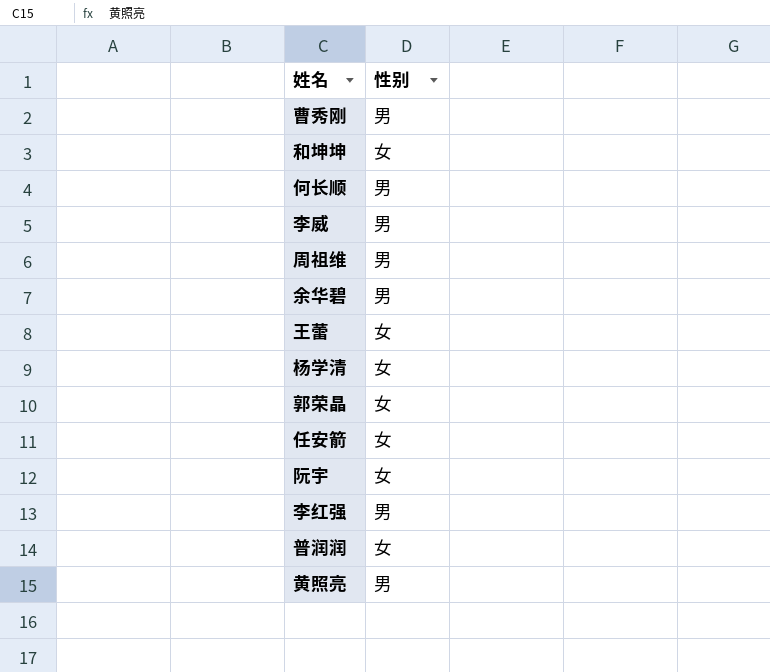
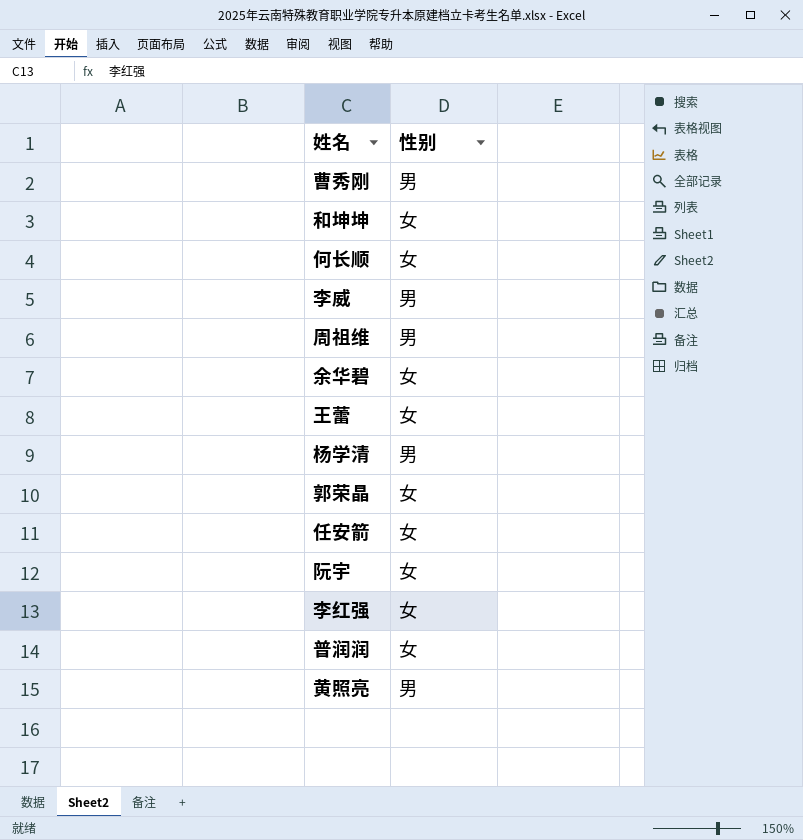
何长顺 | 性别: 男 -> 女
余华碧 | 性别: 男 -> 女
杨学清 | 性别: 女 -> 男
李红强 | 性别: 男 -> 女

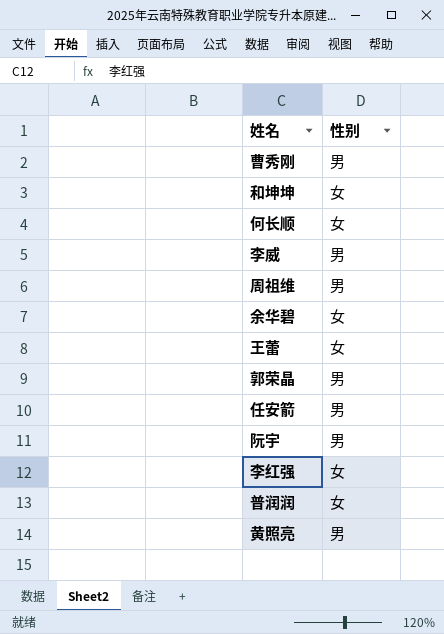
row 杨学清: 男 -> none
郭荣晶 | 性别: 女 -> 男
任安箭 | 性别: 女 -> 男
阮宇 | 性别: 女 -> 男

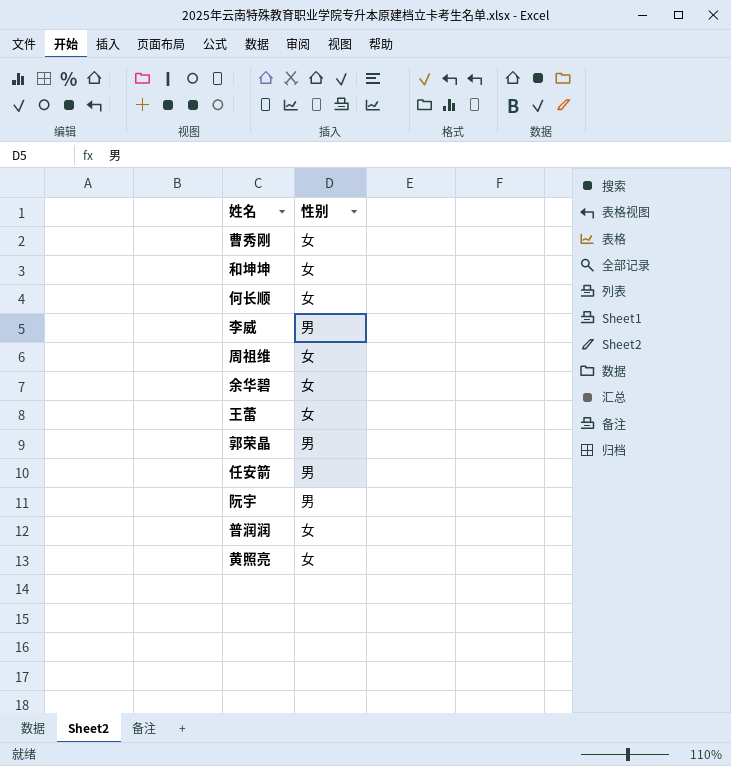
row 李红强: 女 -> none
曹秀刚 | 性别: 男 -> 女
周祖维 | 性别: 男 -> 女
黄照亮 | 性别: 男 -> 女

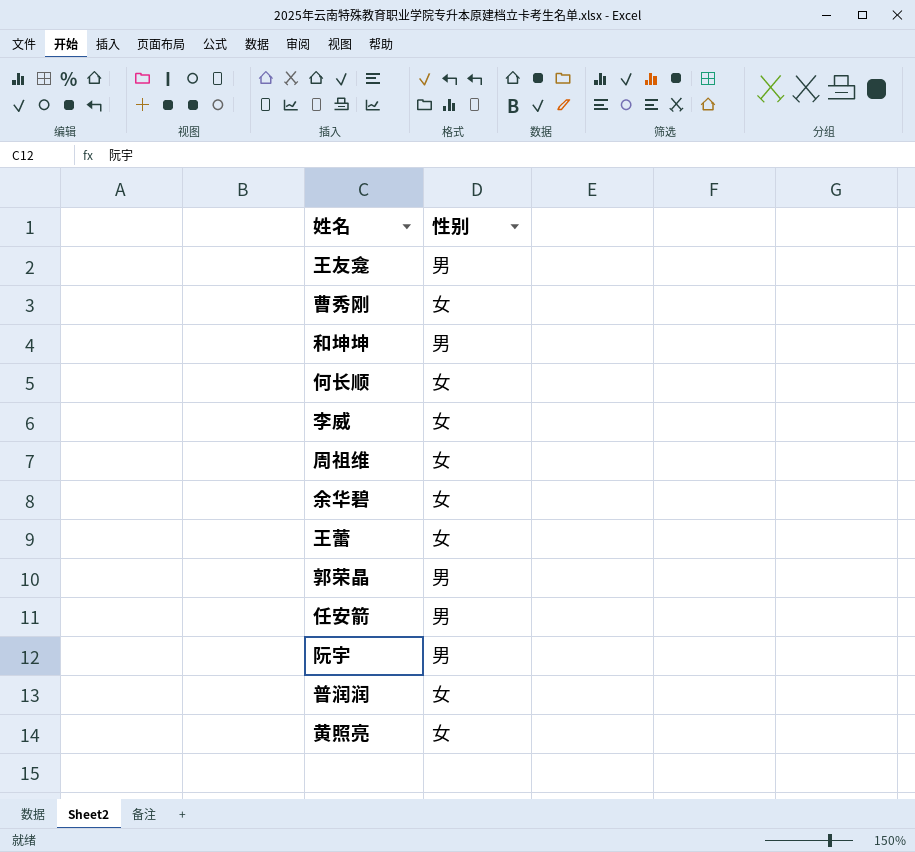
row 王友龛: none -> 男
和坤坤 | 性别: 女 -> 男
李威 | 性别: 男 -> 女

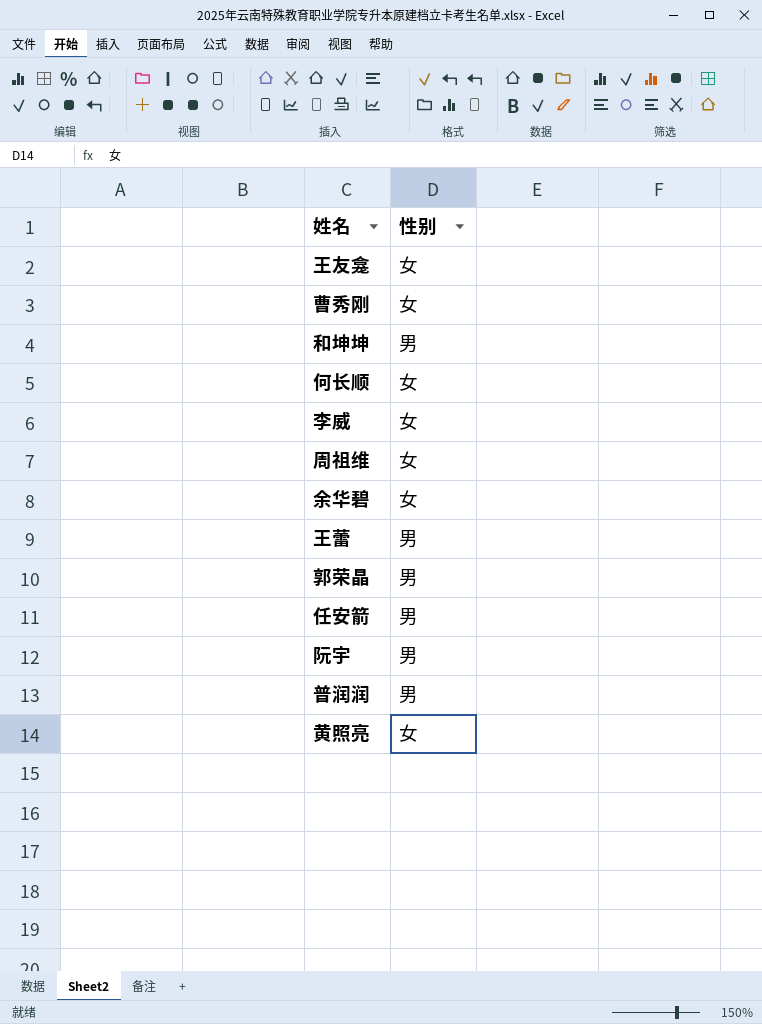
王友龛 | 性别: 男 -> 女
王蕾 | 性别: 女 -> 男
普润润 | 性别: 女 -> 男

